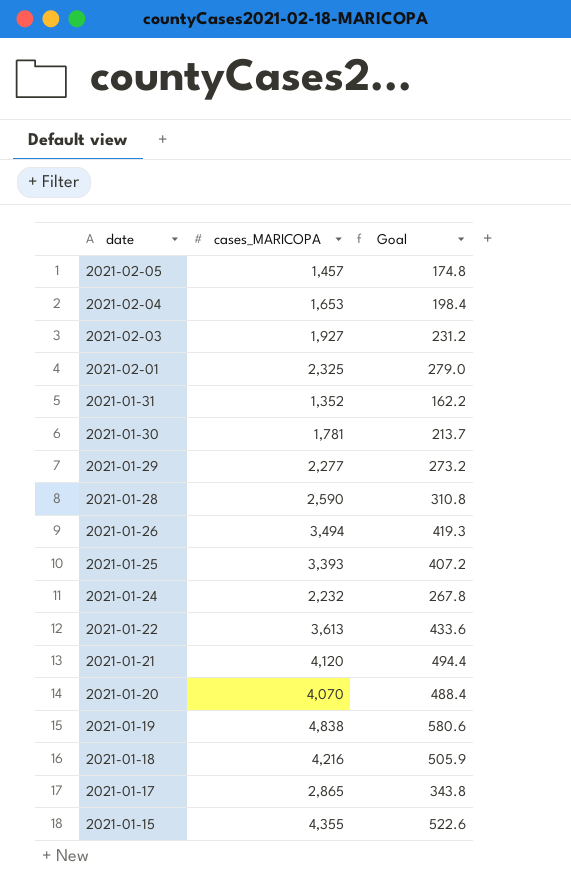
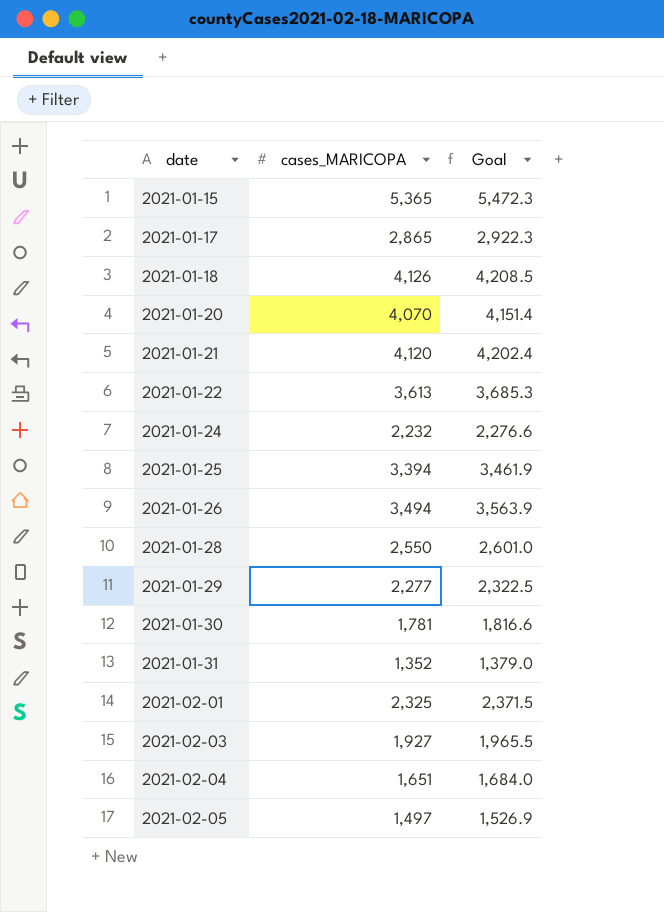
row order: date descending -> date ascending
column Goal | formula: [cases_MARICOPA] * 0.12 -> [cases_MARICOPA] * 1.02
row 2021-01-19: 4,838 | 580.6 -> none
2021-01-15 | cases_MARICOPA: 4,355 -> 5,365
2021-01-18 | cases_MARICOPA: 4,216 -> 4,126
2021-01-25 | cases_MARICOPA: 3,393 -> 3,394
2021-01-28 | cases_MARICOPA: 2,590 -> 2,550
2021-02-04 | cases_MARICOPA: 1,653 -> 1,651
2021-02-05 | cases_MARICOPA: 1,457 -> 1,497

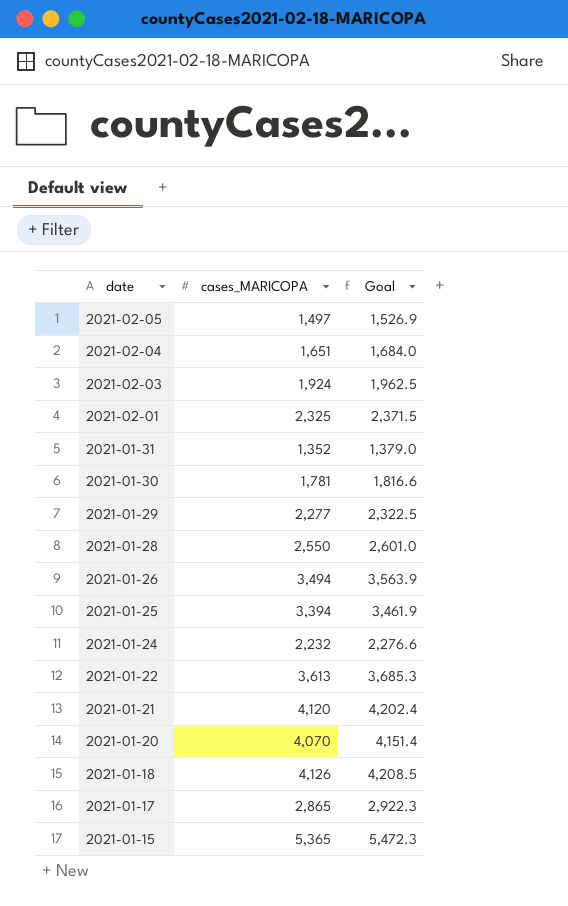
row order: date ascending -> date descending
2021-02-03 | cases_MARICOPA: 1,927 -> 1,924
2021-02-03 | Goal: 1,965.5 -> 1,962.5

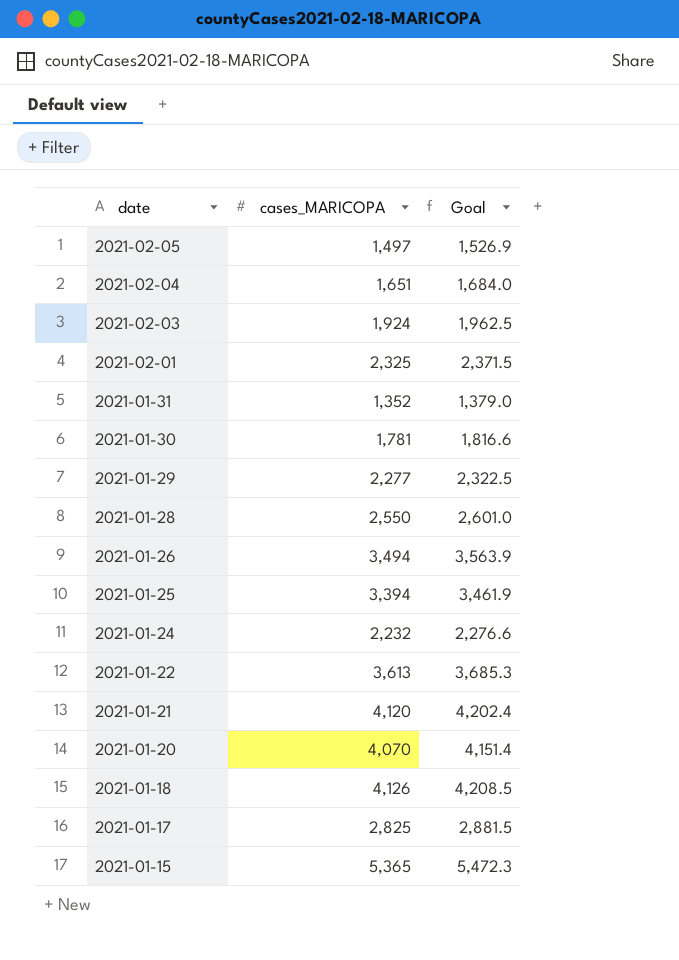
2021-01-17 | cases_MARICOPA: 2,865 -> 2,825
2021-01-17 | Goal: 2,922.3 -> 2,881.5

